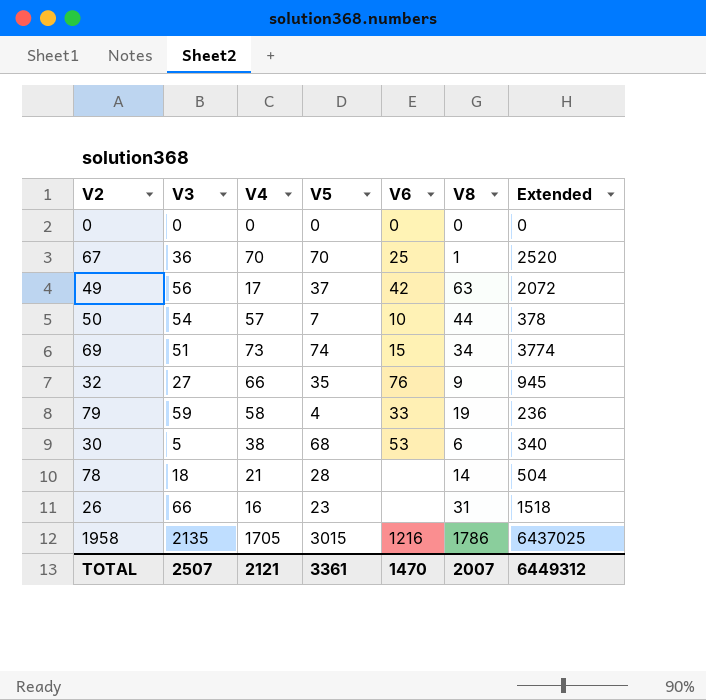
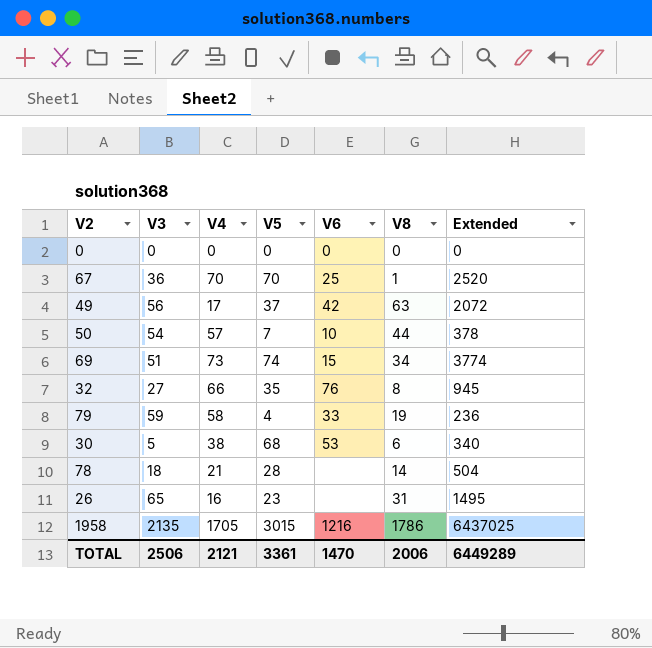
32 | V8: 9 -> 8
26 | V3: 66 -> 65
26 | Extended: 1518 -> 1495
TOTAL | V3: 2507 -> 2506
TOTAL | V8: 2007 -> 2006
TOTAL | Extended: 6449312 -> 6449289

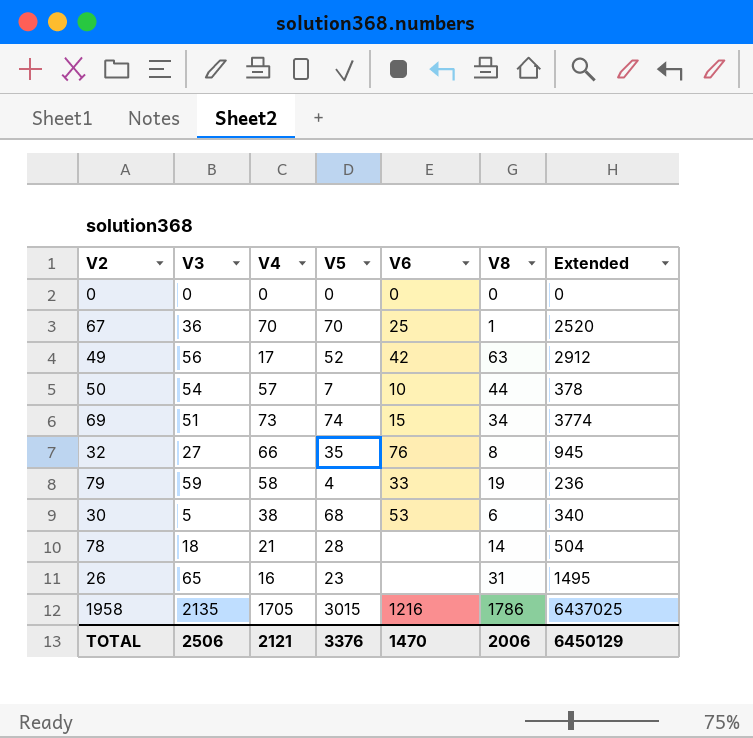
49 | V5: 37 -> 52
49 | Extended: 2072 -> 2912
TOTAL | V5: 3361 -> 3376
TOTAL | Extended: 6449289 -> 6450129

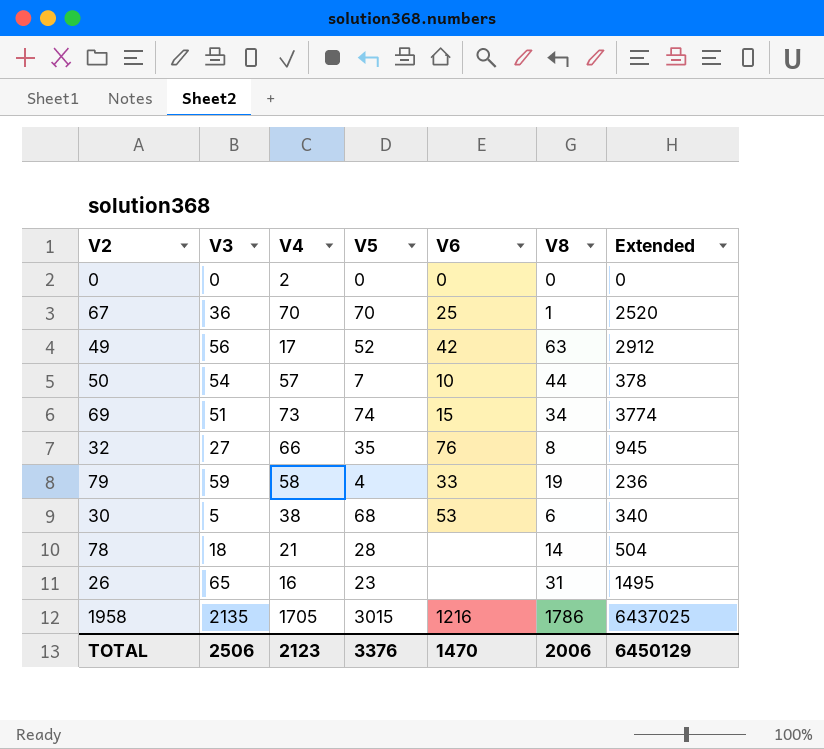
0 | V4: 0 -> 2
TOTAL | V4: 2121 -> 2123

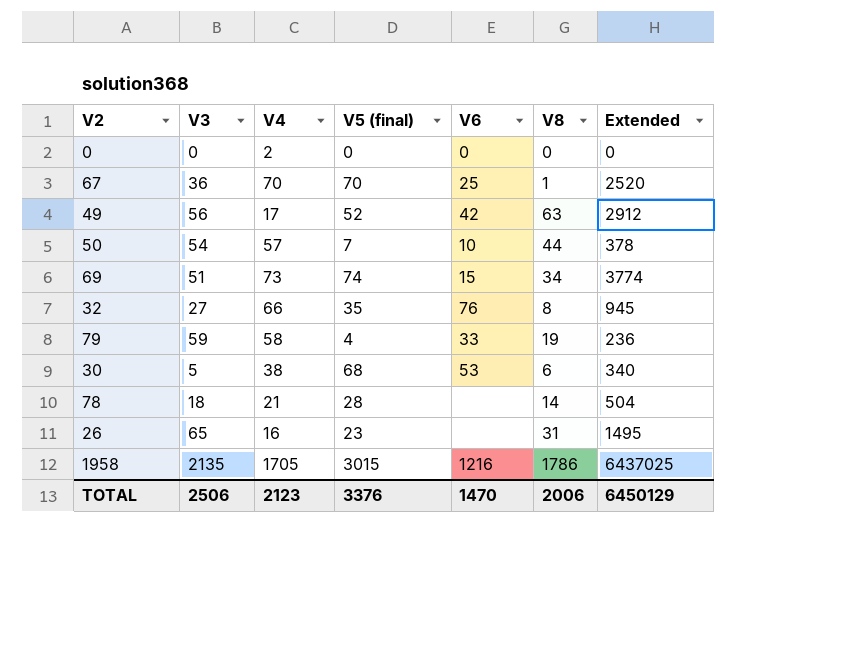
column name: V5 -> V5 (final)

